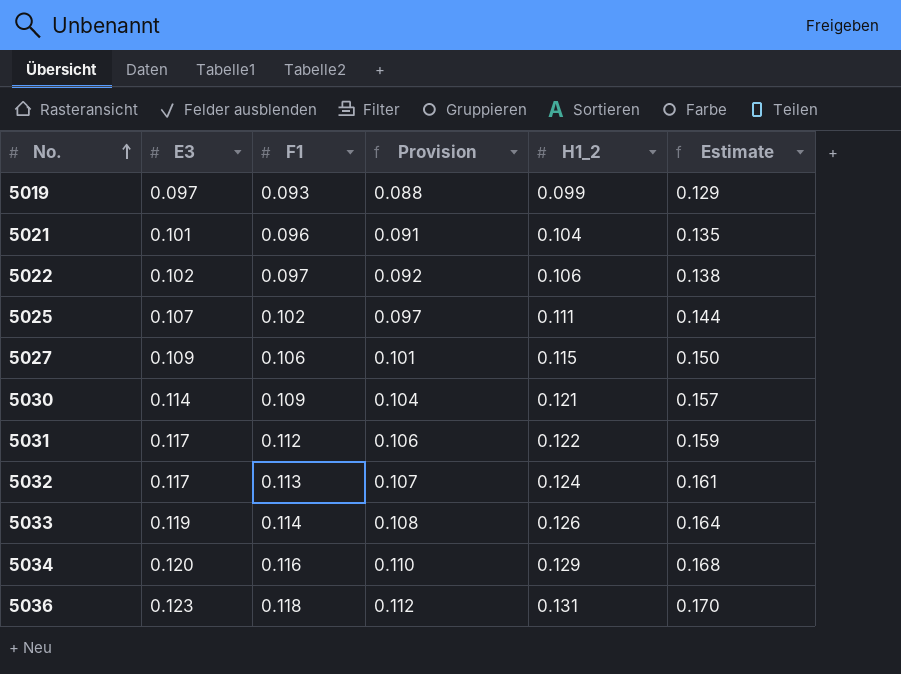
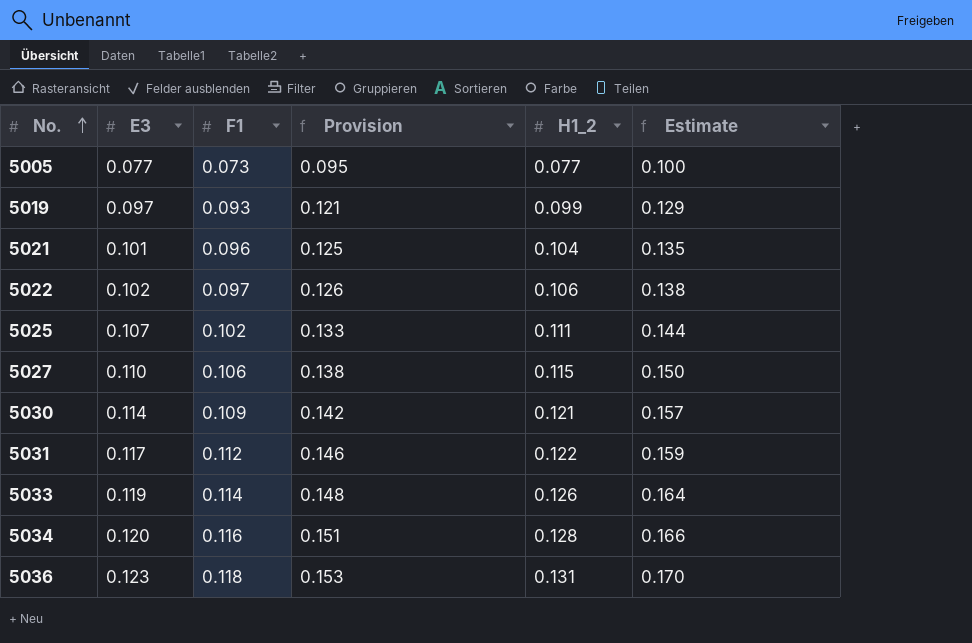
column Provision | formula: [F1] * 0.95 -> [F1] * 1.3
row 5032: 0.117 | 0.113 | 0.107 | 0.124 | 0.161 -> none
row 5005: none -> 0.077 | 0.073 | 0.095 | 0.077 | 0.100
5027 | E3: 0.109 -> 0.110
5034 | H1_2: 0.129 -> 0.128
5034 | Estimate: 0.168 -> 0.166

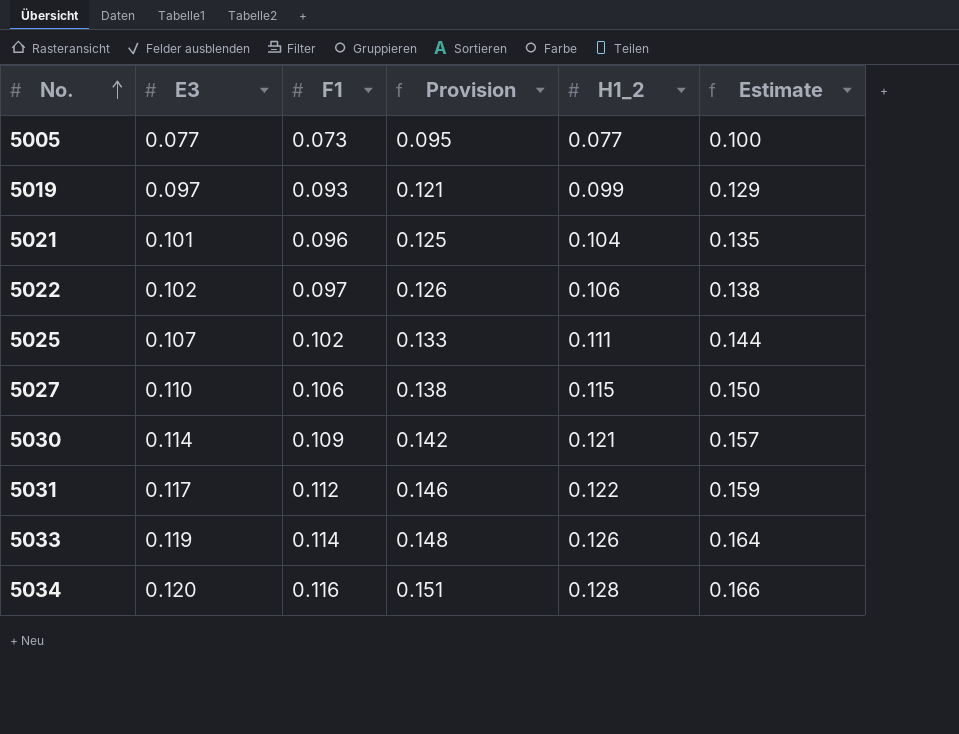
row 5036: 0.123 | 0.118 | 0.153 | 0.131 | 0.170 -> none

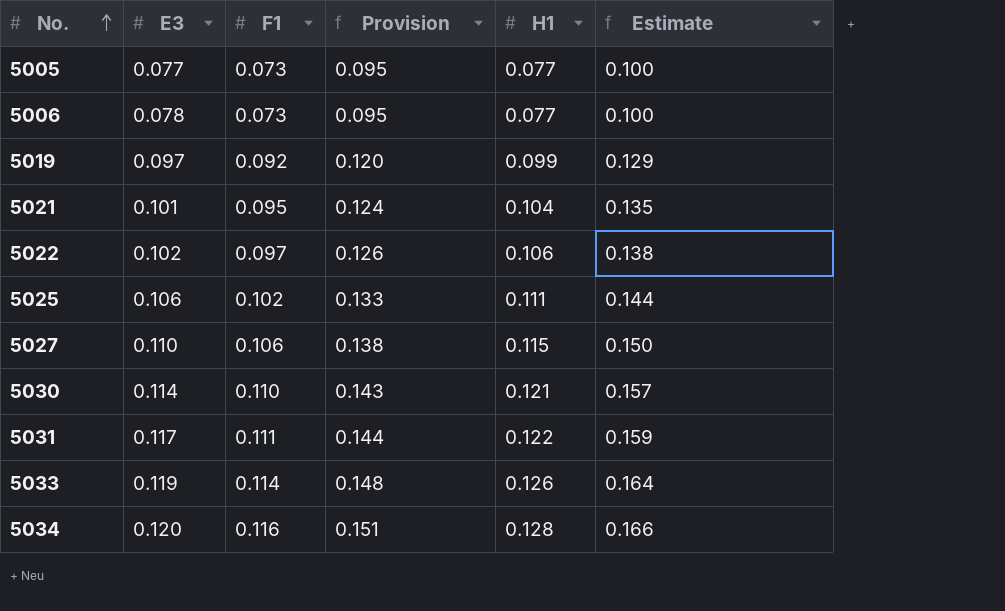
column name: H1_2 -> H1
row 5006: none -> 0.078 | 0.073 | 0.095 | 0.077 | 0.100
5019 | F1: 0.093 -> 0.092
5019 | Provision: 0.121 -> 0.120
5021 | F1: 0.096 -> 0.095
5021 | Provision: 0.125 -> 0.124
5025 | E3: 0.107 -> 0.106
5030 | F1: 0.109 -> 0.110
5030 | Provision: 0.142 -> 0.143
5031 | F1: 0.112 -> 0.111
5031 | Provision: 0.146 -> 0.144

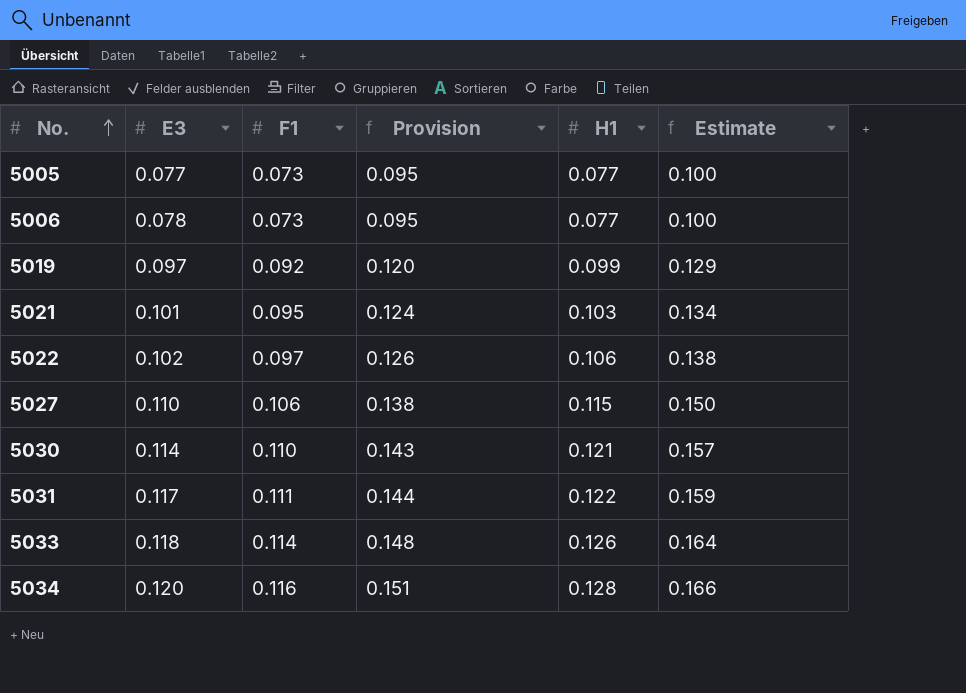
row 5025: 0.106 | 0.102 | 0.133 | 0.111 | 0.144 -> none
5021 | H1: 0.104 -> 0.103
5021 | Estimate: 0.135 -> 0.134
5033 | E3: 0.119 -> 0.118

